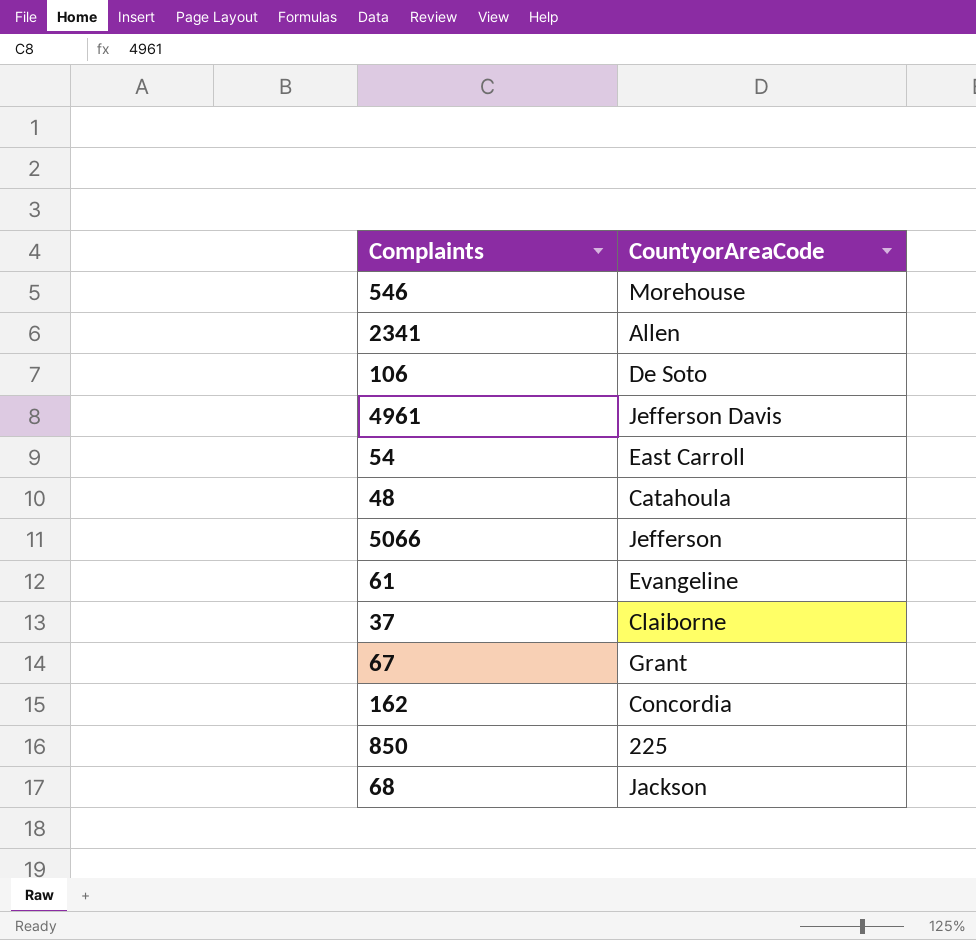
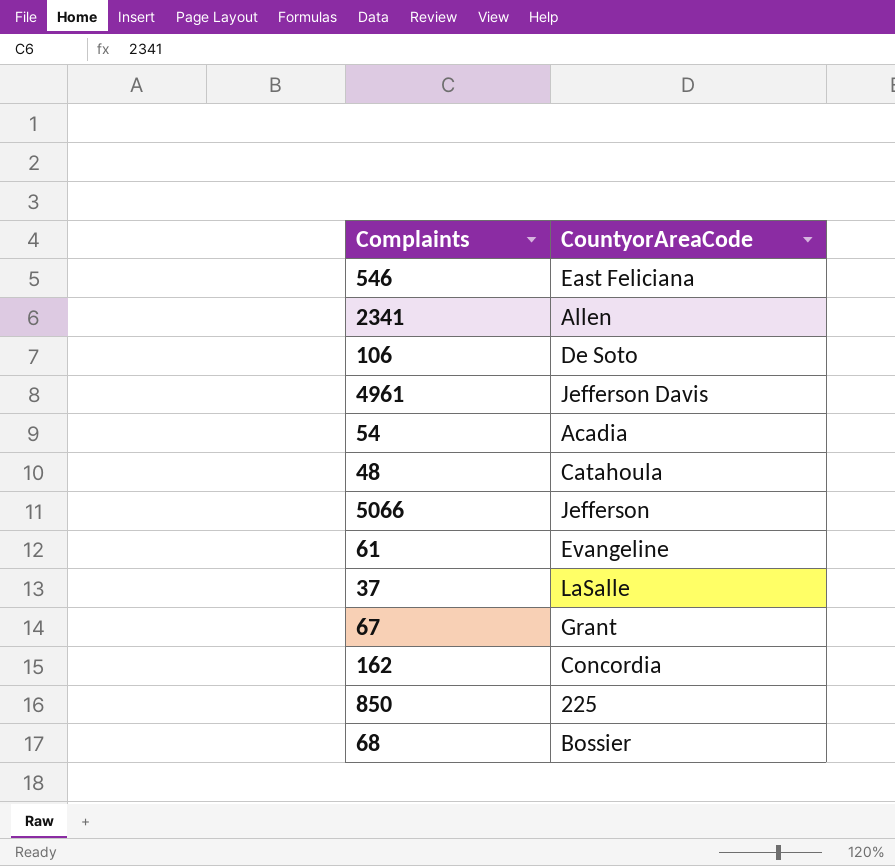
546 | CountyorAreaCode: Morehouse -> East Feliciana
54 | CountyorAreaCode: East Carroll -> Acadia
37 | CountyorAreaCode: Claiborne -> LaSalle
68 | CountyorAreaCode: Jackson -> Bossier

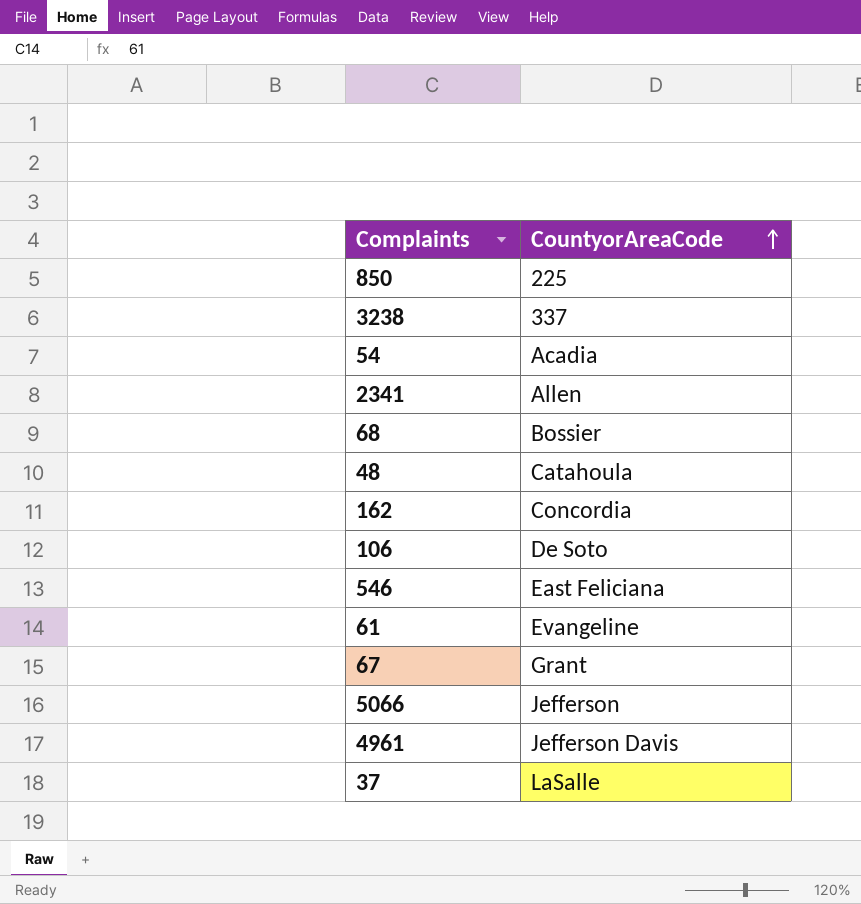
row order: none -> CountyorAreaCode ascending
row 3238: none -> 337

